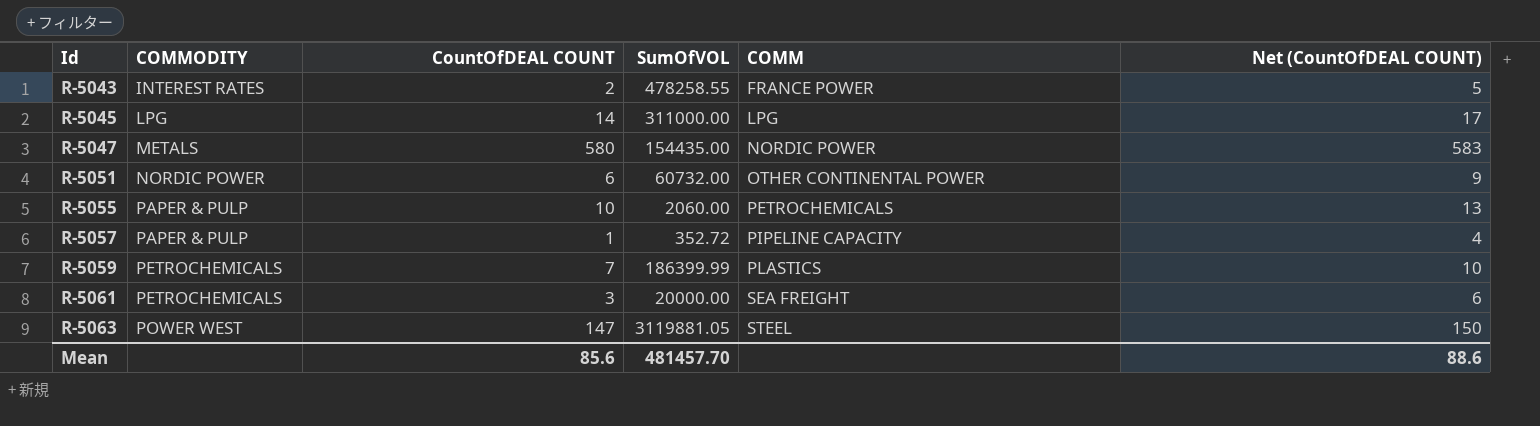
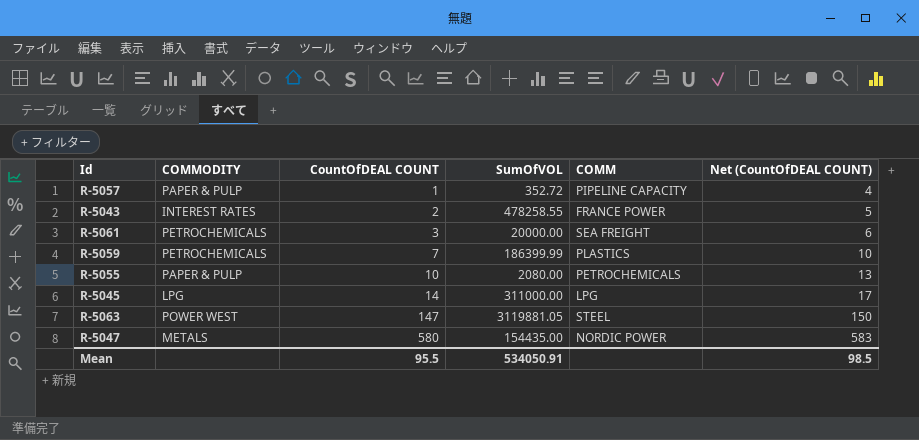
row order: Id ascending -> CountOfDEAL COUNT ascending
row R-5051: NORDIC POWER | 6 | 60732.00 | OTHER CONTINENTAL POWER | 9 -> none
R-5055 | SumOfVOL: 2060.00 -> 2080.00
Mean | CountOfDEAL COUNT: 85.6 -> 95.5
Mean | SumOfVOL: 481457.70 -> 534050.91
Mean | Net (CountOfDEAL COUNT): 88.6 -> 98.5

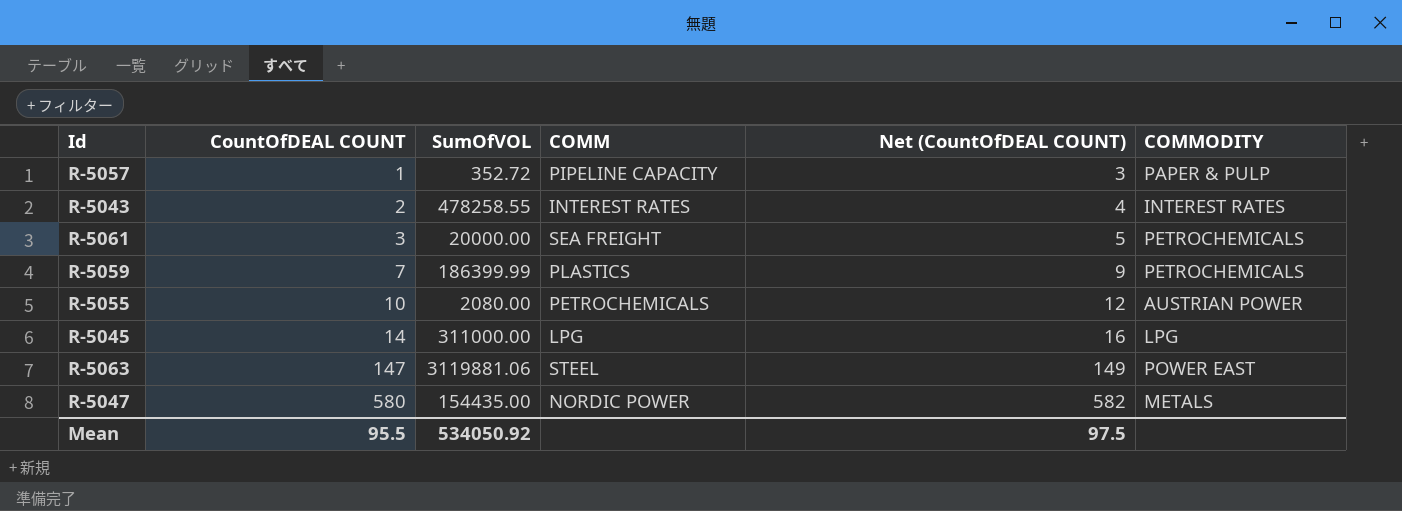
column Net (CountOfDEAL COUNT) | formula: [CountOfDEAL COUNT] + 3 -> [CountOfDEAL COUNT] + 2
column COMMODITY | position: 2 -> 6
R-5043 | COMM: FRANCE POWER -> INTEREST RATES
R-5055 | COMMODITY: PAPER & PULP -> AUSTRIAN POWER
R-5063 | SumOfVOL: 3119881.05 -> 3119881.06
R-5063 | COMMODITY: POWER WEST -> POWER EAST
Mean | SumOfVOL: 534050.91 -> 534050.92
Mean | Net (CountOfDEAL COUNT): 98.5 -> 97.5

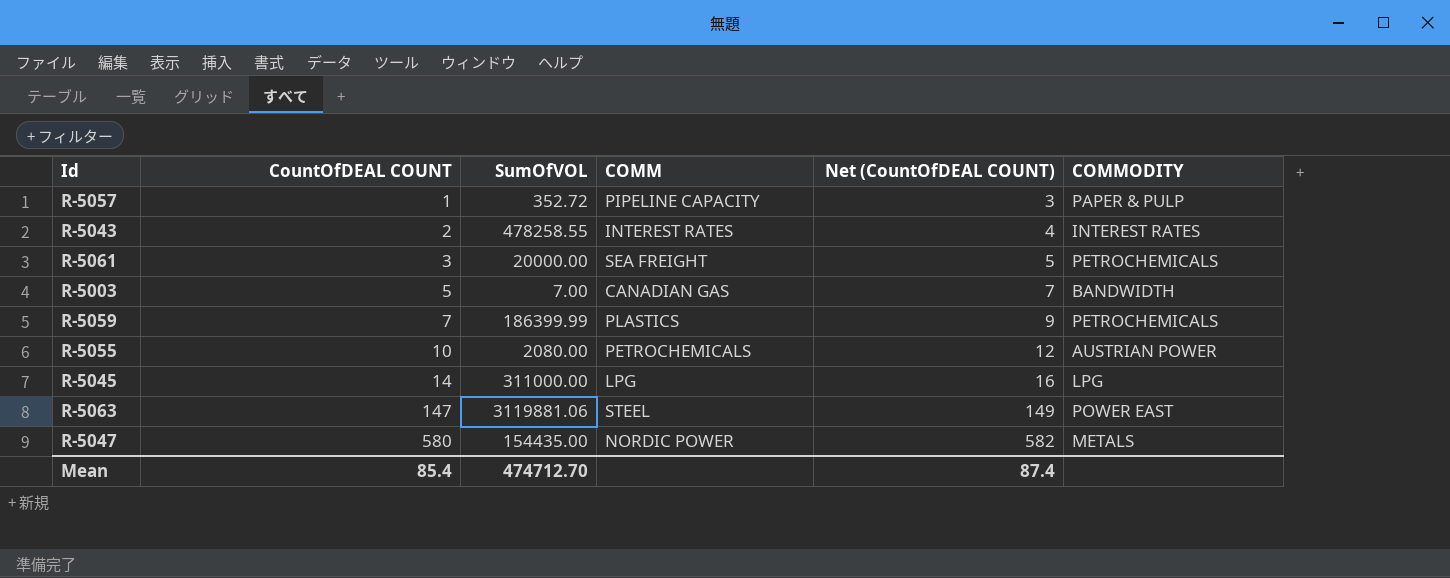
row R-5003: none -> 5 | 7.00 | CANADIAN GAS | 7 | BANDWIDTH
Mean | CountOfDEAL COUNT: 95.5 -> 85.4
Mean | SumOfVOL: 534050.92 -> 474712.70
Mean | Net (CountOfDEAL COUNT): 97.5 -> 87.4

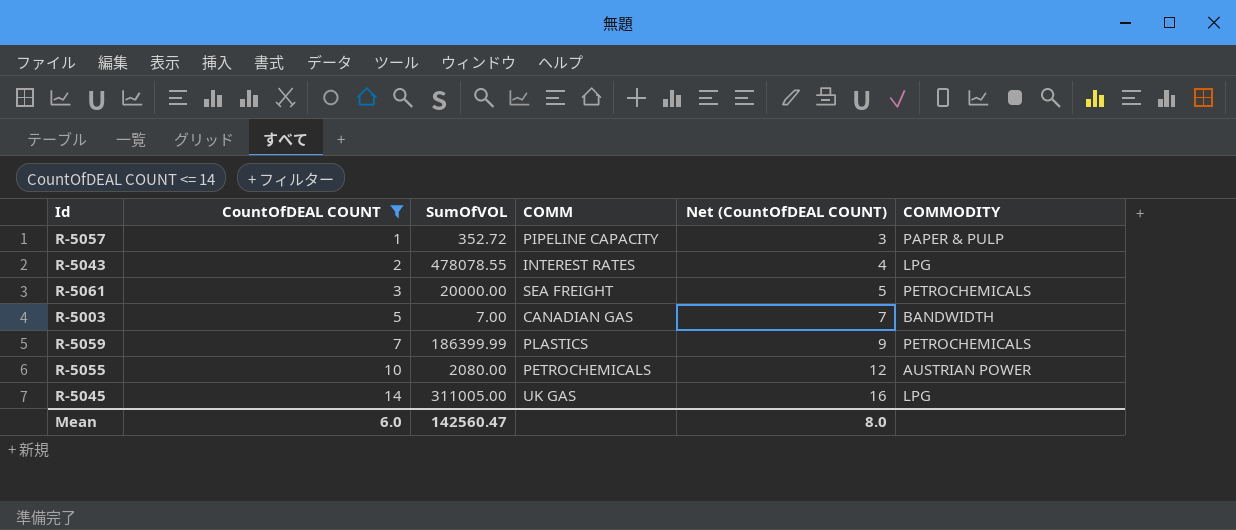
filter: none -> CountOfDEAL COUNT <= 14
R-5043 | SumOfVOL: 478258.55 -> 478078.55
R-5043 | COMMODITY: INTEREST RATES -> LPG
R-5045 | SumOfVOL: 311000.00 -> 311005.00
R-5045 | COMM: LPG -> UK GAS
Mean | CountOfDEAL COUNT: 85.4 -> 6.0
Mean | SumOfVOL: 474712.70 -> 142560.47
Mean | Net (CountOfDEAL COUNT): 87.4 -> 8.0

